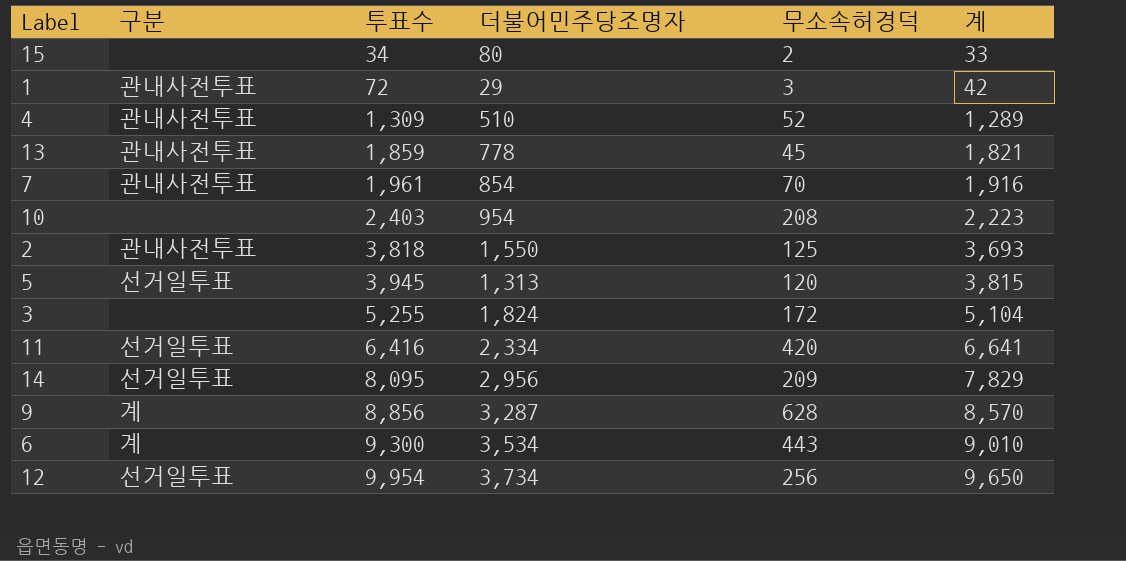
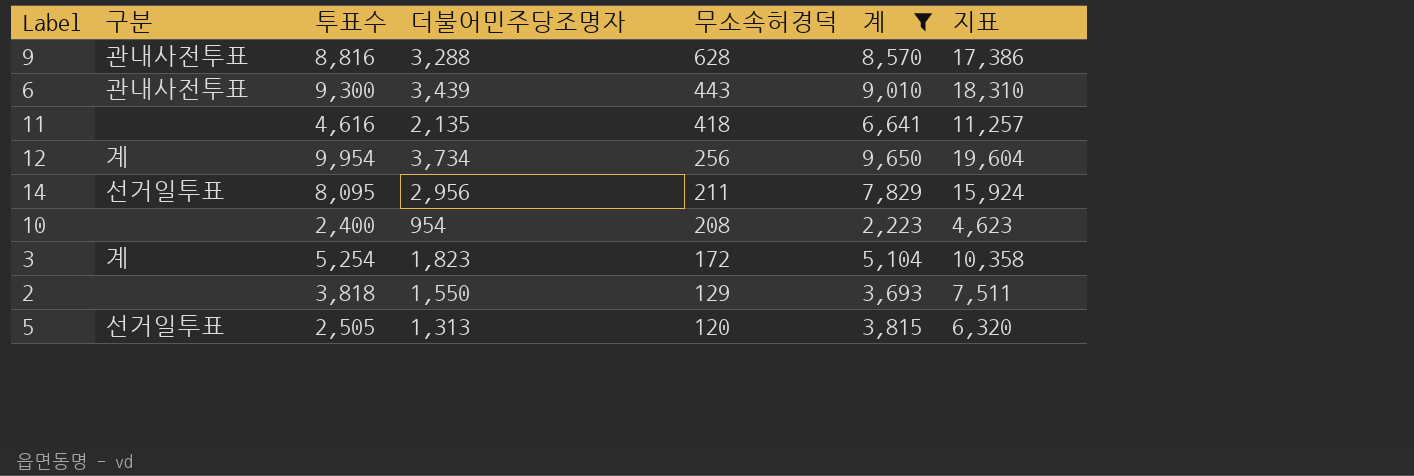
filter: none -> 계 >= 2,223
row order: 투표수 ascending -> 무소속허경덕 descending
column 지표 | formula: none -> [투표수] + [계]
9 | 구분: 계 -> 관내사전투표
9 | 투표수: 8,856 -> 8,816
9 | 더불어민주당조명자: 3,287 -> 3,288
6 | 구분: 계 -> 관내사전투표
6 | 더불어민주당조명자: 3,534 -> 3,439
11 | 구분: 선거일투표 -> none
11 | 투표수: 6,416 -> 4,616
11 | 더불어민주당조명자: 2,334 -> 2,135
11 | 무소속허경덕: 420 -> 418
12 | 구분: 선거일투표 -> 계
14 | 무소속허경덕: 209 -> 211
10 | 투표수: 2,403 -> 2,400
3 | 구분: none -> 계
3 | 투표수: 5,255 -> 5,254
3 | 더불어민주당조명자: 1,824 -> 1,823
2 | 구분: 관내사전투표 -> none
2 | 무소속허경덕: 125 -> 129
5 | 투표수: 3,945 -> 2,505

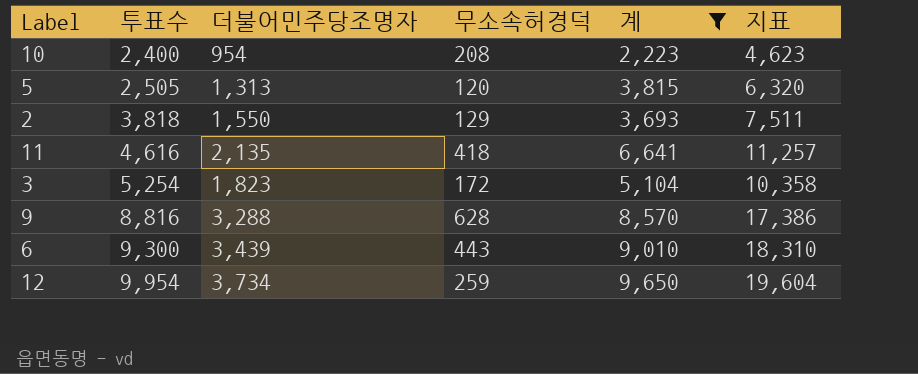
row order: 무소속허경덕 descending -> 투표수 ascending
column 구분 | position: 2 -> none
row 14: 선거일투표 | 8,095 | 2,956 | 211 | 7,829 | 15,924 -> none
12 | 무소속허경덕: 256 -> 259

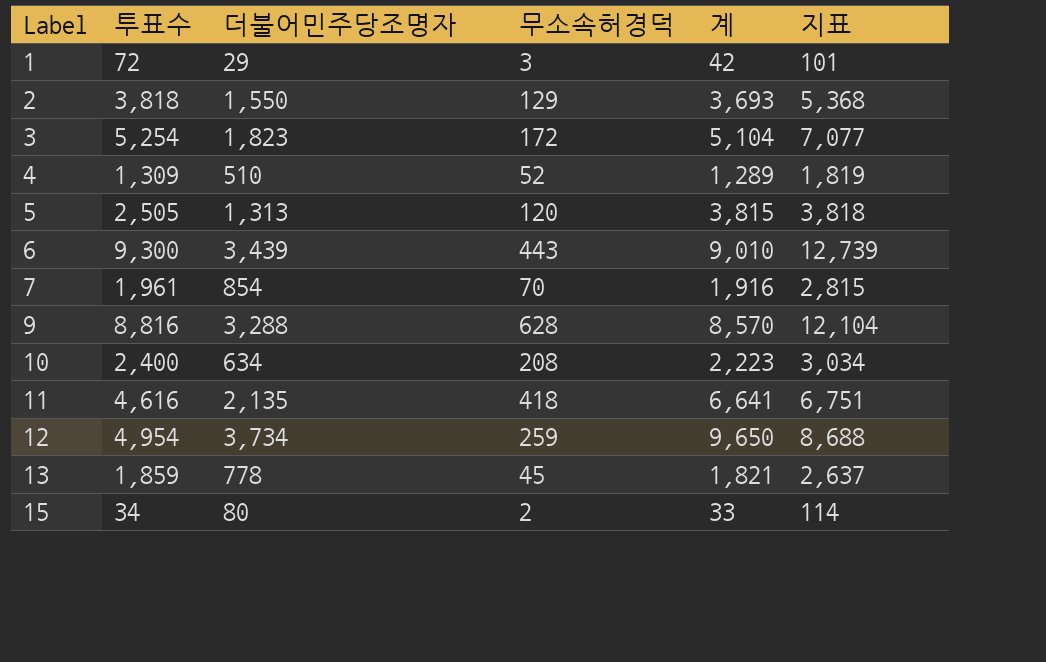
filter: 계 >= 2,223 -> none
row order: 투표수 ascending -> Label ascending
column 지표 | formula: [투표수] + [계] -> [투표수] + [더불어민주당조명자]
10 | 더불어민주당조명자: 954 -> 634
12 | 투표수: 9,954 -> 4,954

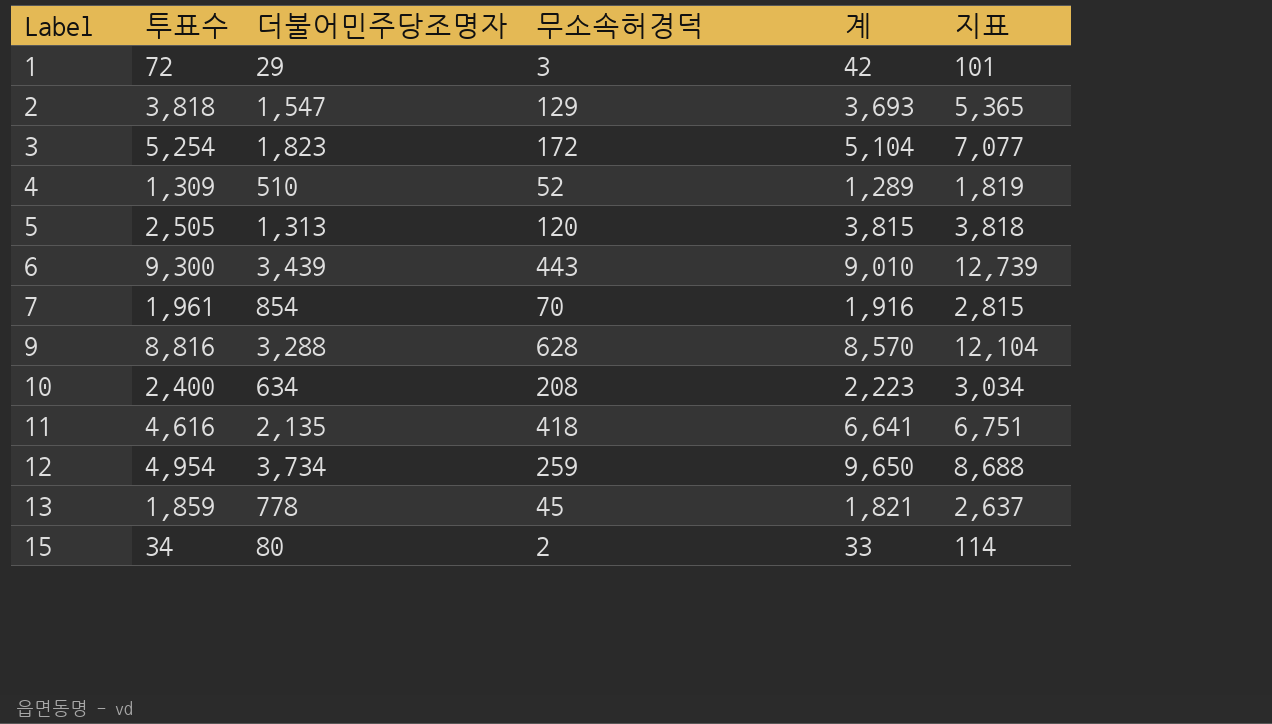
2 | 더불어민주당조명자: 1,550 -> 1,547
2 | 지표: 5,368 -> 5,365

